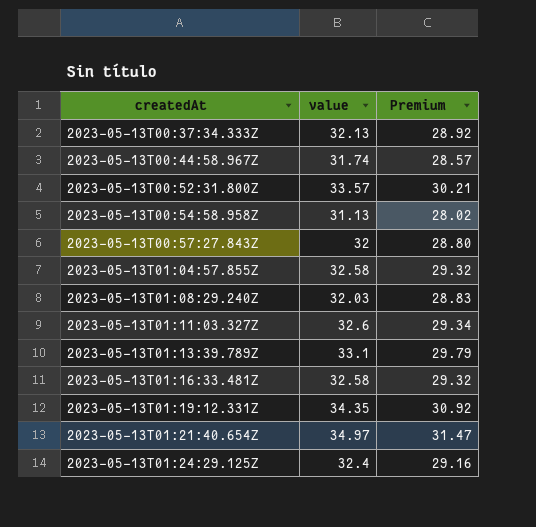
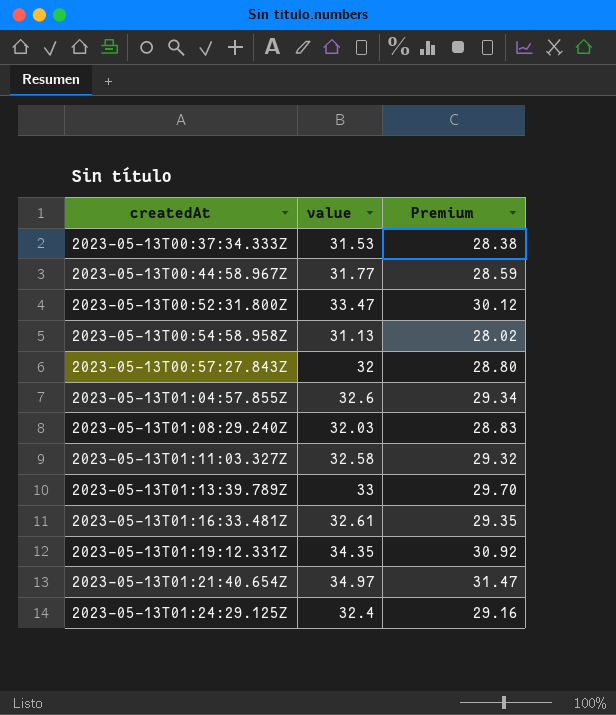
2023-05-13T00:37:34.333Z | value: 32.13 -> 31.53
2023-05-13T00:37:34.333Z | Premium: 28.92 -> 28.38
2023-05-13T00:44:58.967Z | value: 31.74 -> 31.77
2023-05-13T00:44:58.967Z | Premium: 28.57 -> 28.59
2023-05-13T00:52:31.800Z | value: 33.57 -> 33.47
2023-05-13T00:52:31.800Z | Premium: 30.21 -> 30.12
2023-05-13T01:04:57.855Z | value: 32.58 -> 32.6
2023-05-13T01:04:57.855Z | Premium: 29.32 -> 29.34
2023-05-13T01:11:03.327Z | value: 32.6 -> 32.58
2023-05-13T01:11:03.327Z | Premium: 29.34 -> 29.32
2023-05-13T01:13:39.789Z | value: 33.1 -> 33
2023-05-13T01:13:39.789Z | Premium: 29.79 -> 29.70
2023-05-13T01:16:33.481Z | value: 32.58 -> 32.61
2023-05-13T01:16:33.481Z | Premium: 29.32 -> 29.35

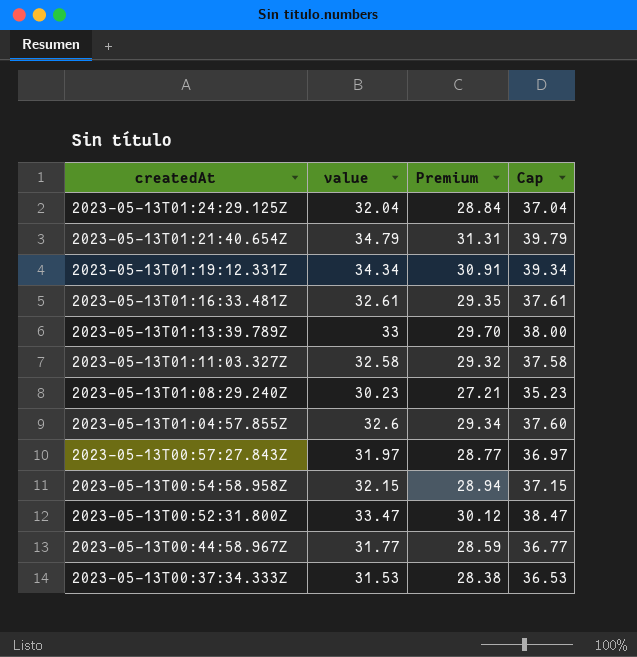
row order: createdAt ascending -> createdAt descending
column Cap | formula: none -> [value] + 5
2023-05-13T01:24:29.125Z | value: 32.4 -> 32.04
2023-05-13T01:24:29.125Z | Premium: 29.16 -> 28.84
2023-05-13T01:21:40.654Z | value: 34.97 -> 34.79
2023-05-13T01:21:40.654Z | Premium: 31.47 -> 31.31
2023-05-13T01:19:12.331Z | value: 34.35 -> 34.34
2023-05-13T01:19:12.331Z | Premium: 30.92 -> 30.91
2023-05-13T01:08:29.240Z | value: 32.03 -> 30.23
2023-05-13T01:08:29.240Z | Premium: 28.83 -> 27.21
2023-05-13T00:57:27.843Z | value: 32 -> 31.97
2023-05-13T00:57:27.843Z | Premium: 28.80 -> 28.77
2023-05-13T00:54:58.958Z | value: 31.13 -> 32.15
2023-05-13T00:54:58.958Z | Premium: 28.02 -> 28.94

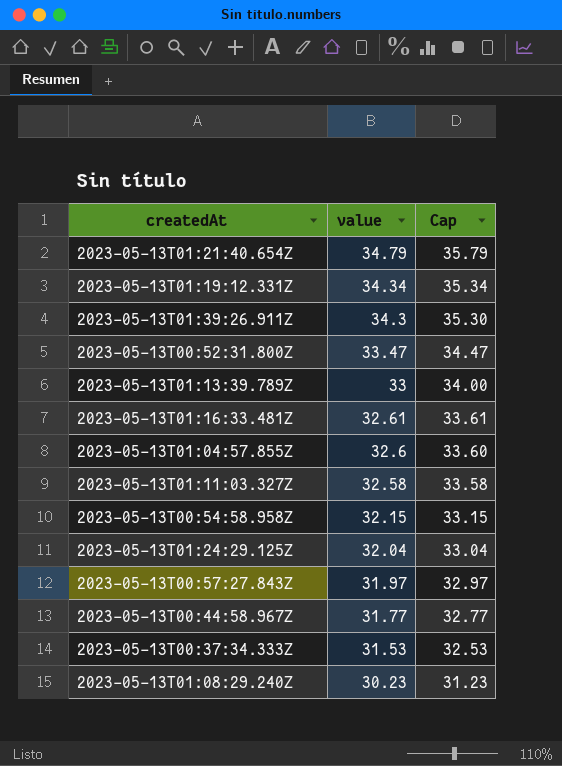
row order: createdAt descending -> value descending
column Premium | formula: [value] * 0.9 -> none
column Cap | formula: [value] + 5 -> [value] + 1
row 2023-05-13T01:39:26.911Z: none -> 34.3 | 35.30

